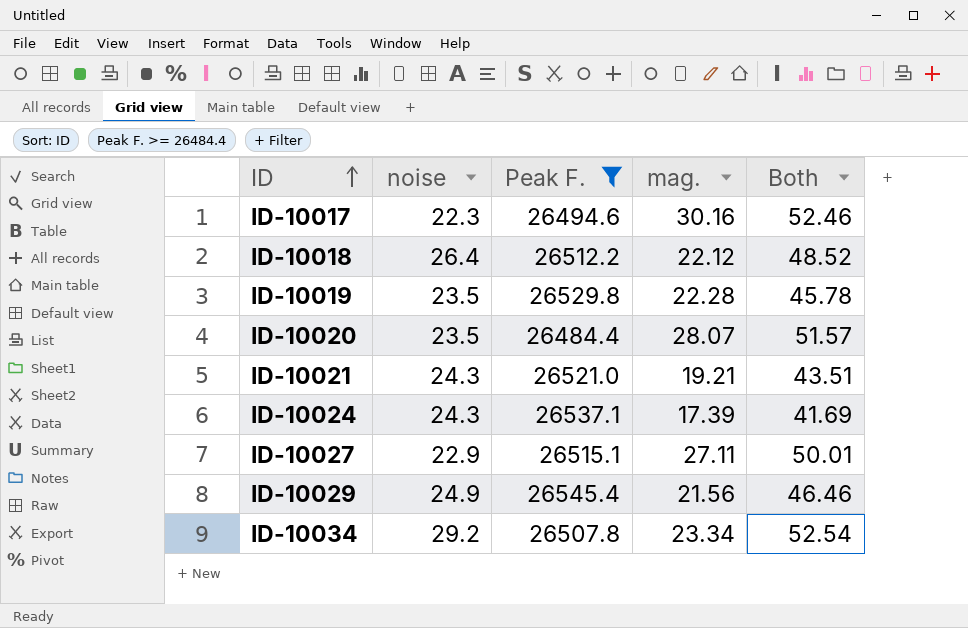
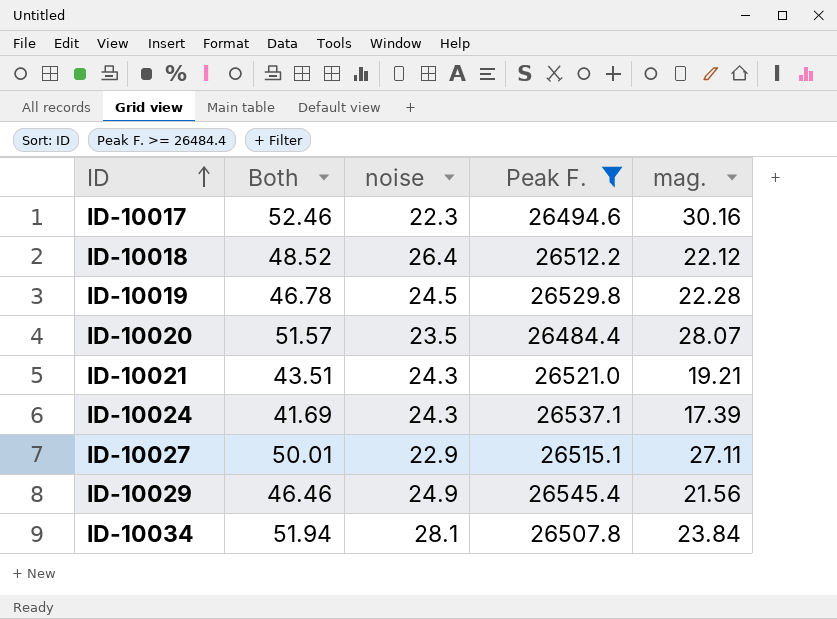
column Both | position: 5 -> 2
ID-10019 | Both: 45.78 -> 46.78
ID-10019 | noise: 23.5 -> 24.5
ID-10034 | Both: 52.54 -> 51.94
ID-10034 | noise: 29.2 -> 28.1
ID-10034 | mag.: 23.34 -> 23.84

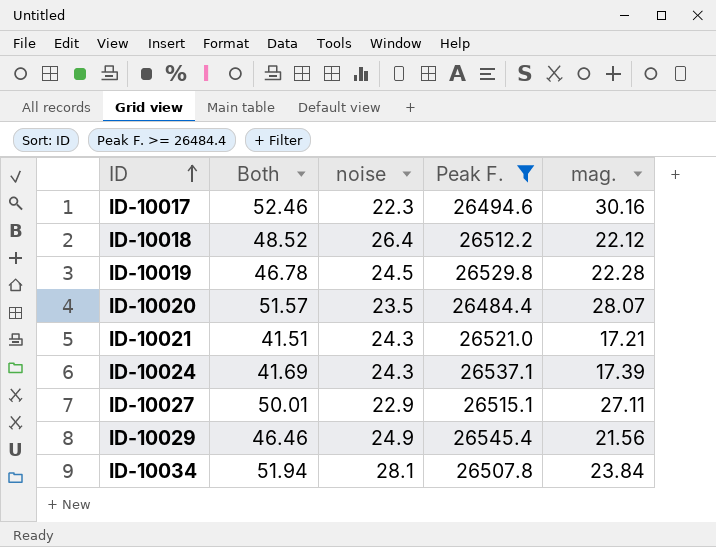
ID-10021 | Both: 43.51 -> 41.51
ID-10021 | mag.: 19.21 -> 17.21

